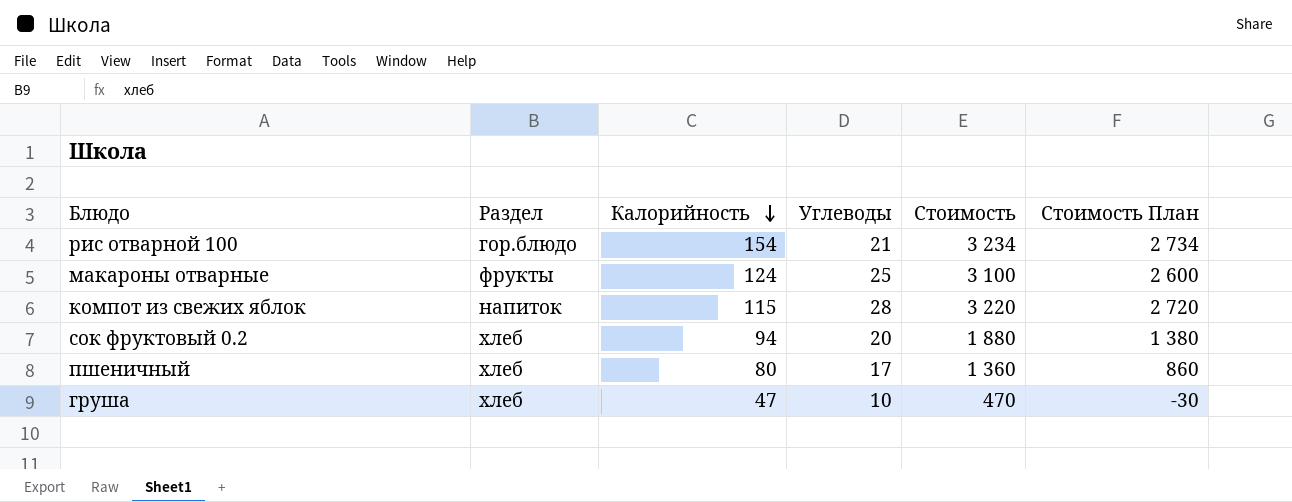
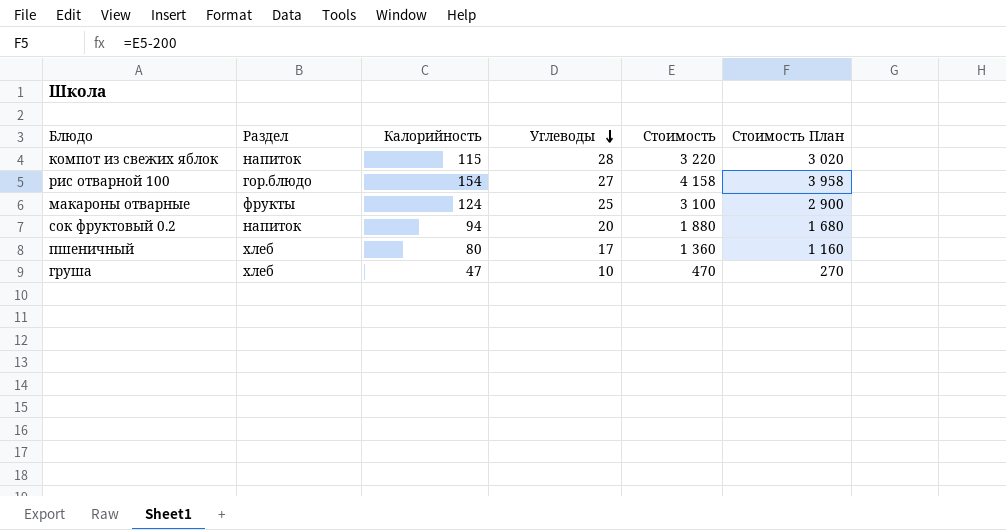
row order: Калорийность descending -> Углеводы descending
column Стоимость План | formula: [Стоимость] - 500 -> [Стоимость] - 200
рис отварной 100 | Углеводы: 21 -> 27
рис отварной 100 | Стоимость: 3 234 -> 4 158
сок фруктовый 0.2 | Раздел: хлеб -> напиток

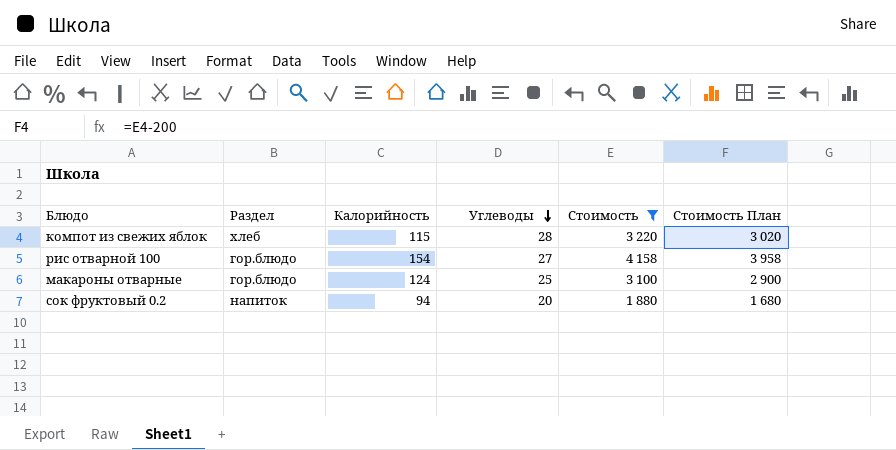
filter: none -> Стоимость >= 1 880
компот из свежих яблок | Раздел: напиток -> хлеб
макароны отварные | Раздел: фрукты -> гор.блюдо

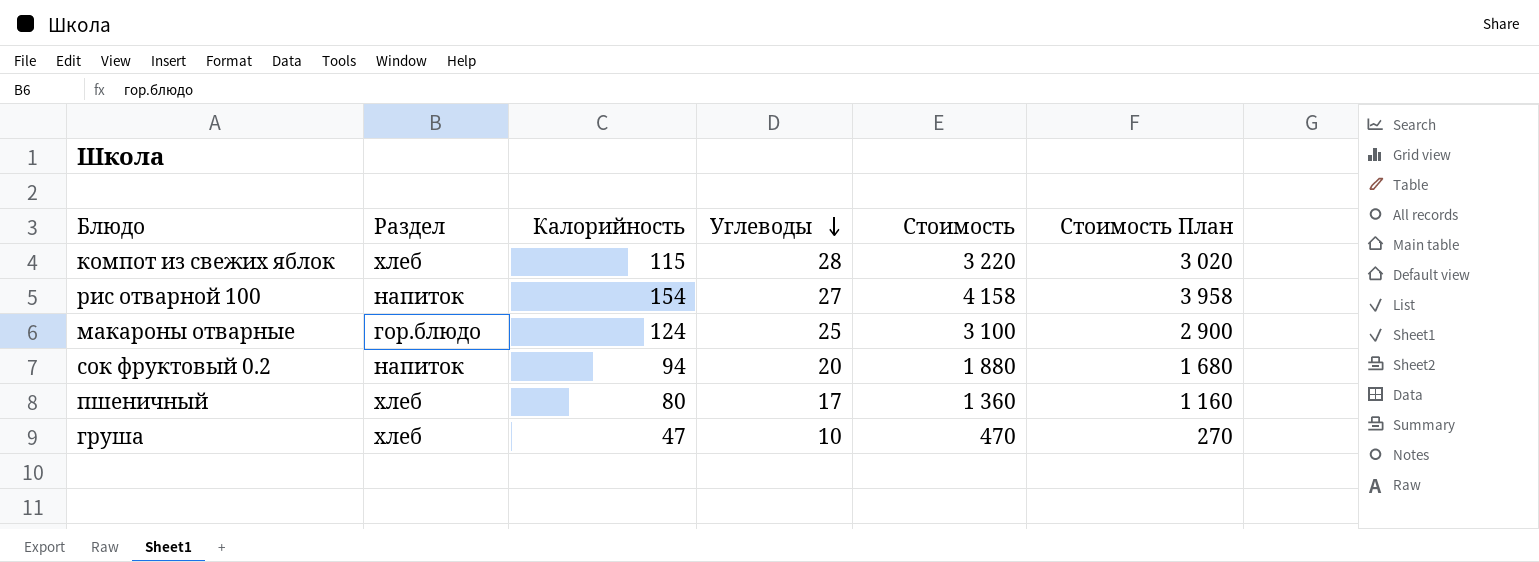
filter: Стоимость >= 1 880 -> none
рис отварной 100 | Раздел: гор.блюдо -> напиток

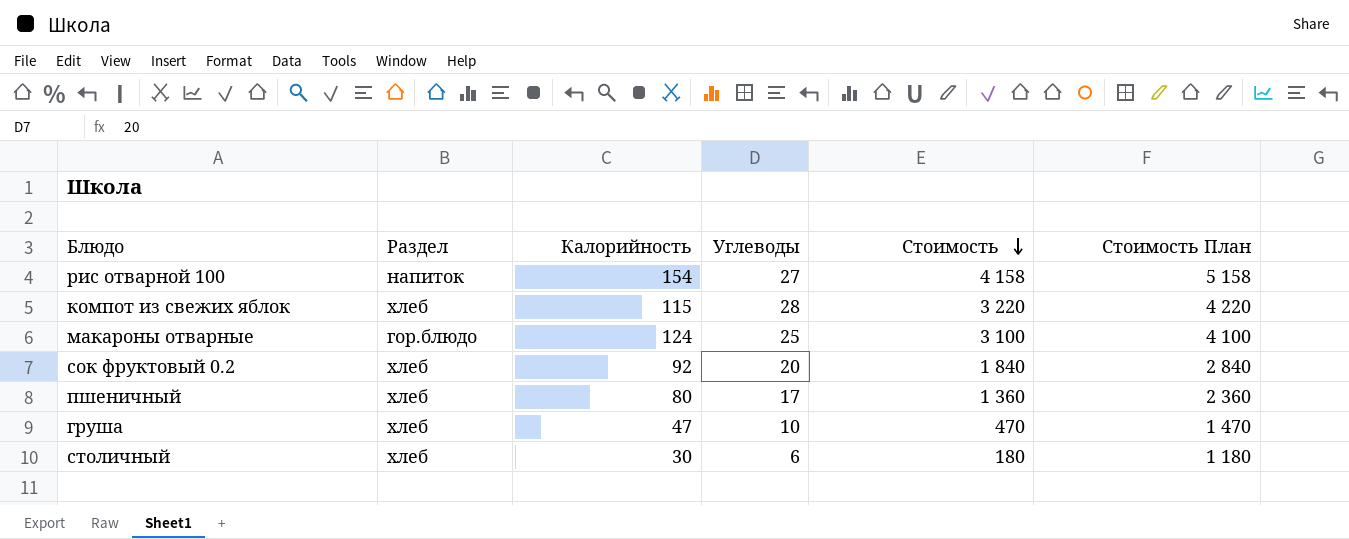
row order: Углеводы descending -> Стоимость descending
column Стоимость План | formula: [Стоимость] - 200 -> [Стоимость] + 1000
сок фруктовый 0.2 | Раздел: напиток -> хлеб
сок фруктовый 0.2 | Калорийность: 94 -> 92
сок фруктовый 0.2 | Стоимость: 1 880 -> 1 840
row столичный: none -> хлеб | 30 | 6 | 180 | 1 180

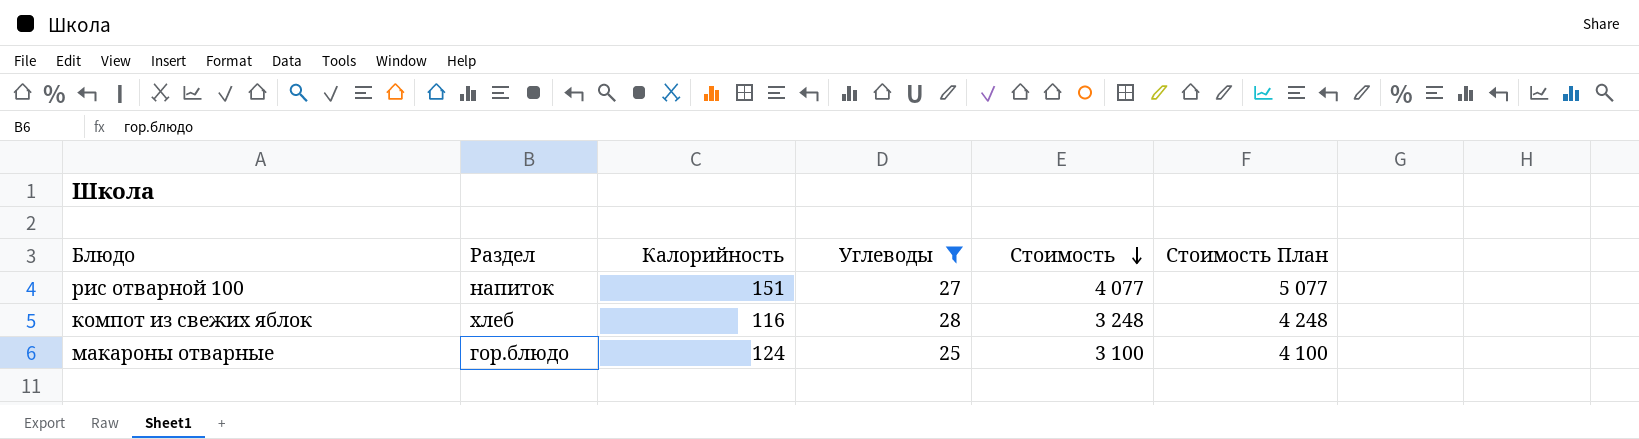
filter: none -> Углеводы >= 25
рис отварной 100 | Калорийность: 154 -> 151
рис отварной 100 | Стоимость: 4 158 -> 4 077
рис отварной 100 | Стоимость План: 5 158 -> 5 077
компот из свежих яблок | Калорийность: 115 -> 116
компот из свежих яблок | Стоимость: 3 220 -> 3 248
компот из свежих яблок | Стоимость План: 4 220 -> 4 248

